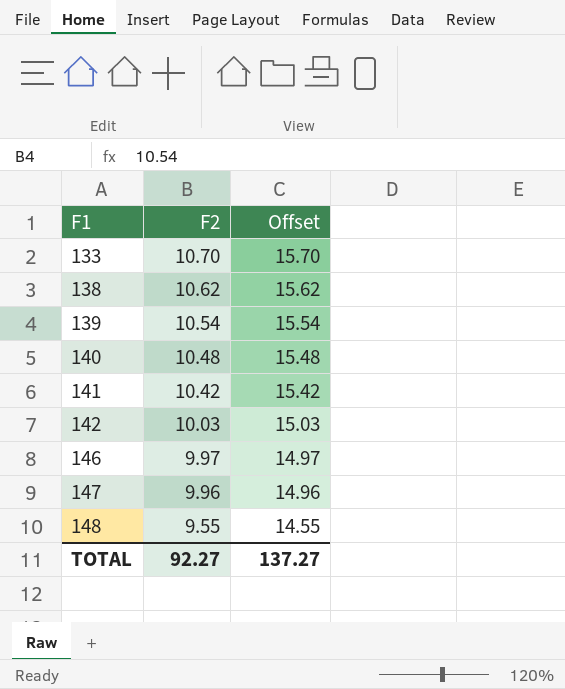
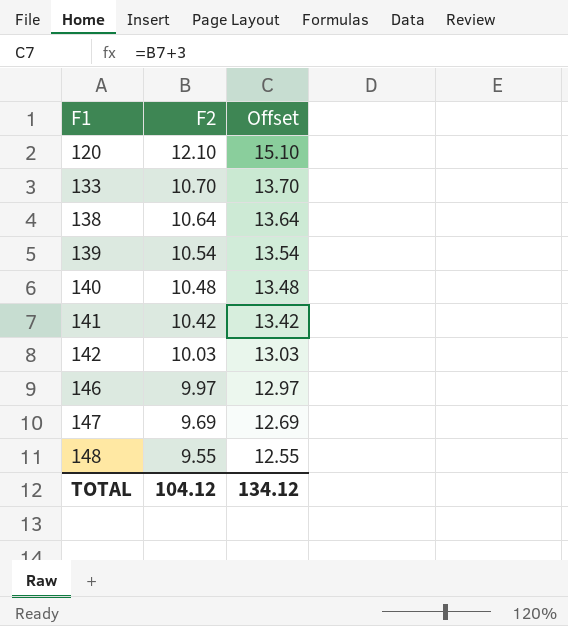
column Offset | formula: [F2] + 5 -> [F2] + 3
row 120: none -> 12.10 | 15.10
138 | F2: 10.62 -> 10.64
147 | F2: 9.96 -> 9.69
TOTAL | F2: 92.27 -> 104.12
TOTAL | Offset: 137.27 -> 134.12

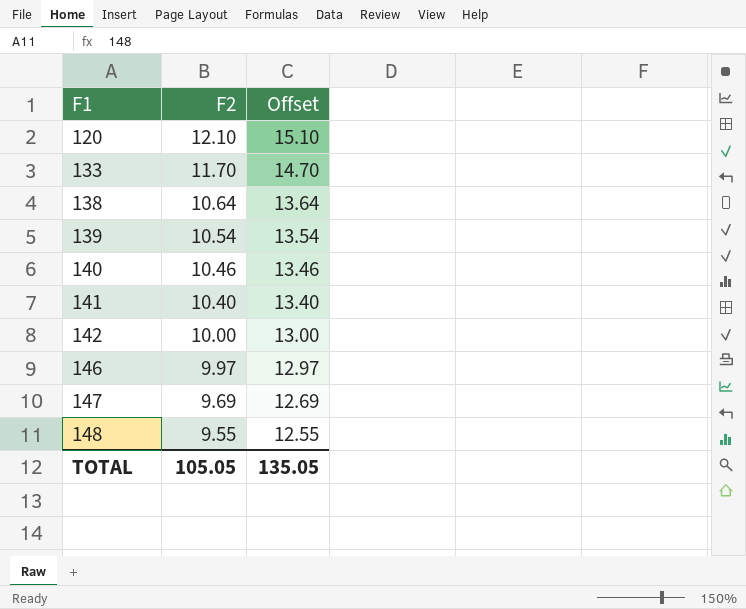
133 | F2: 10.70 -> 11.70
133 | Offset: 13.70 -> 14.70
140 | F2: 10.48 -> 10.46
140 | Offset: 13.48 -> 13.46
141 | F2: 10.42 -> 10.40
141 | Offset: 13.42 -> 13.40
142 | F2: 10.03 -> 10.00
142 | Offset: 13.03 -> 13.00
TOTAL | F2: 104.12 -> 105.05
TOTAL | Offset: 134.12 -> 135.05

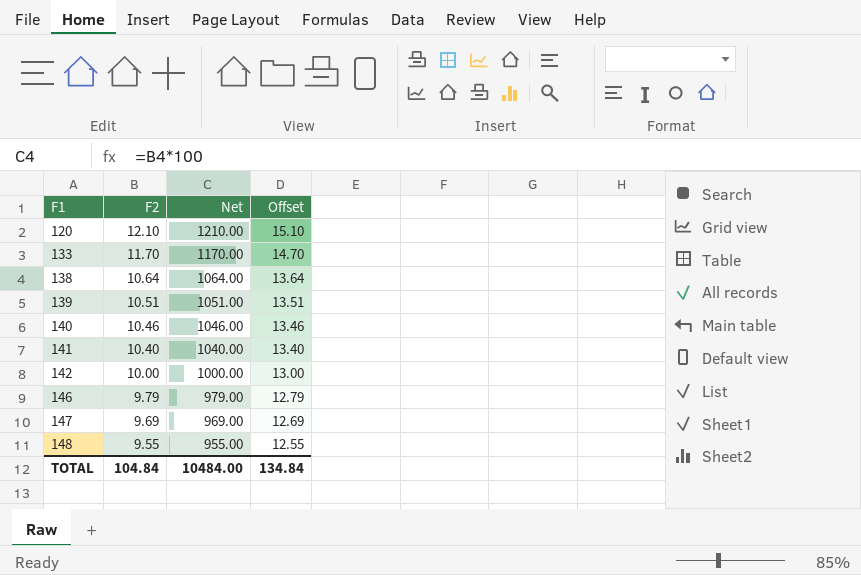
column Net | formula: none -> [F2] * 100
139 | F2: 10.54 -> 10.51
139 | Offset: 13.54 -> 13.51
146 | F2: 9.97 -> 9.79
146 | Offset: 12.97 -> 12.79
TOTAL | F2: 105.05 -> 104.84
TOTAL | Offset: 135.05 -> 134.84

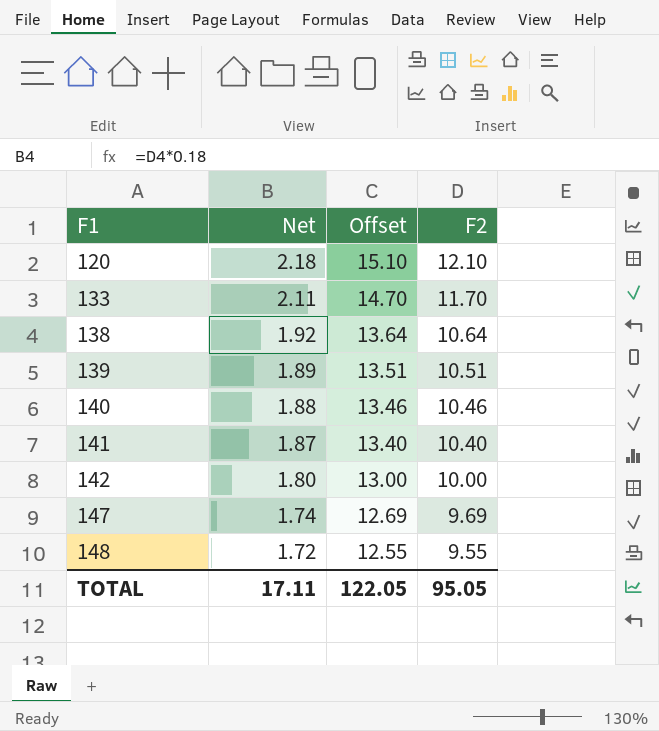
column Net | formula: [F2] * 100 -> [F2] * 0.18
column F2 | position: 2 -> 4
row 146: 9.79 | 979.00 | 12.79 -> none
TOTAL | Net: 10484.00 -> 17.11
TOTAL | Offset: 134.84 -> 122.05
TOTAL | F2: 104.84 -> 95.05

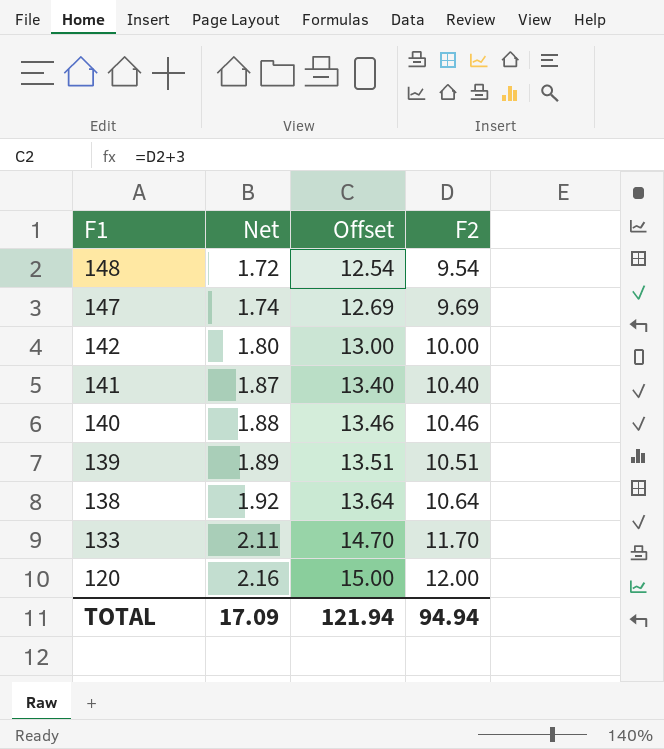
row order: F1 ascending -> F1 descending
148 | Offset: 12.55 -> 12.54
148 | F2: 9.55 -> 9.54
120 | Net: 2.18 -> 2.16
120 | Offset: 15.10 -> 15.00
120 | F2: 12.10 -> 12.00
TOTAL | Net: 17.11 -> 17.09
TOTAL | Offset: 122.05 -> 121.94
TOTAL | F2: 95.05 -> 94.94

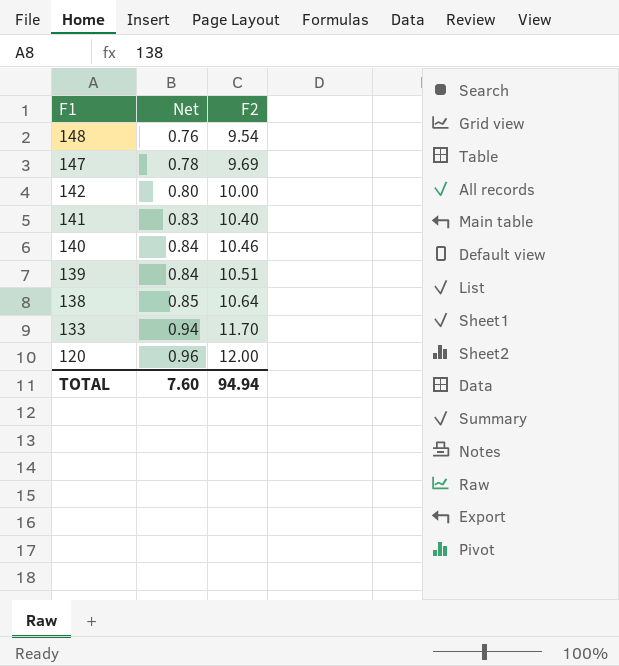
column Offset | formula: [F2] + 3 -> none
column Net | formula: [F2] * 0.18 -> [F2] * 0.08
TOTAL | Net: 17.09 -> 7.60

